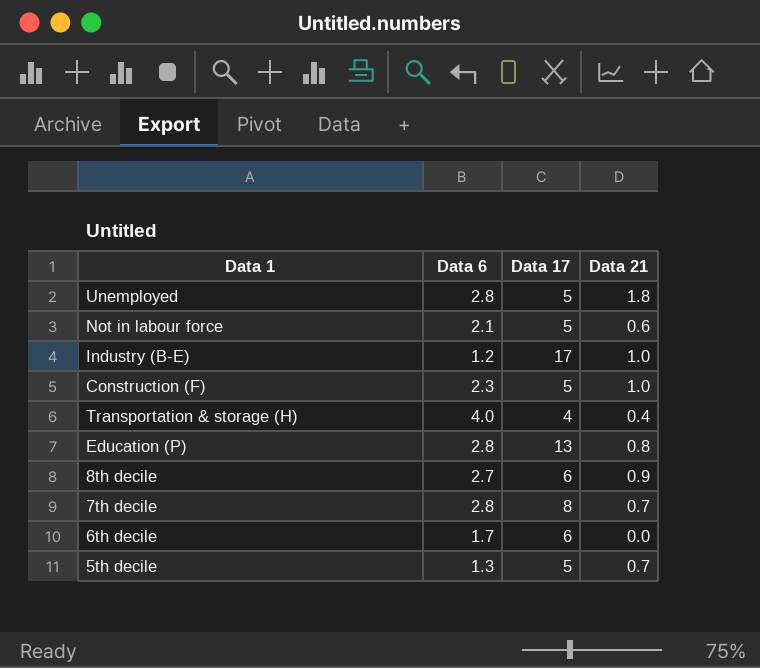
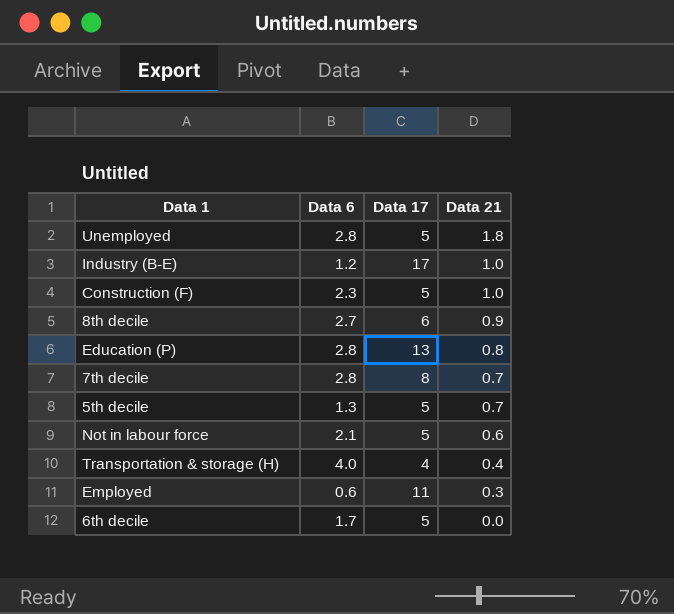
row order: none -> Data 21 descending
row Employed: none -> 0.6 | 11 | 0.3
6th decile | Data 17: 6 -> 5

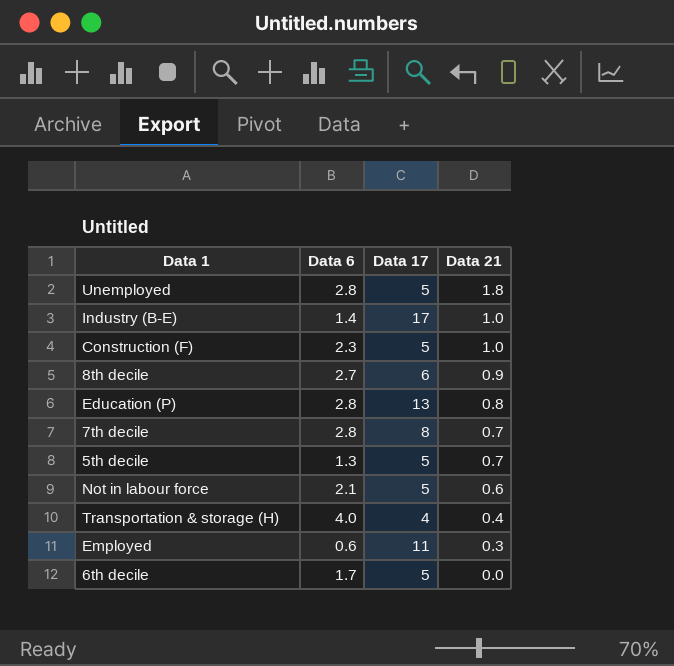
Industry (B-E) | Data 6: 1.2 -> 1.4

